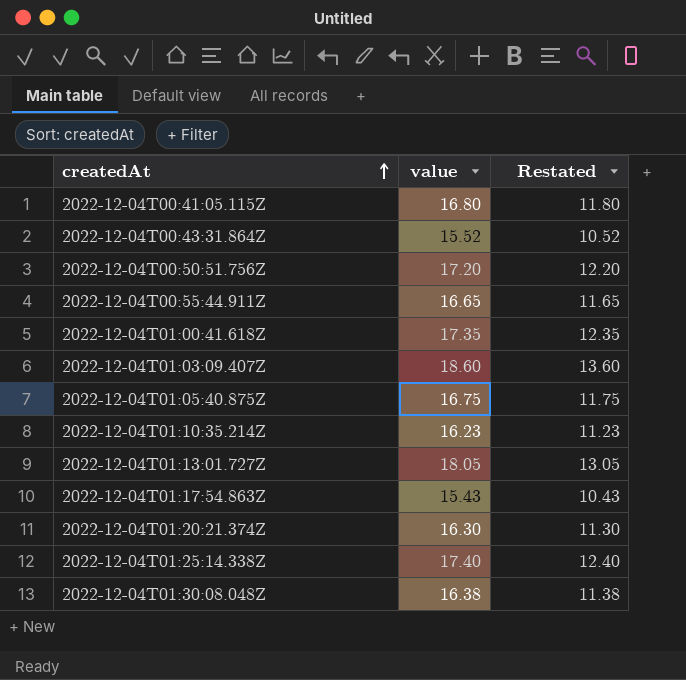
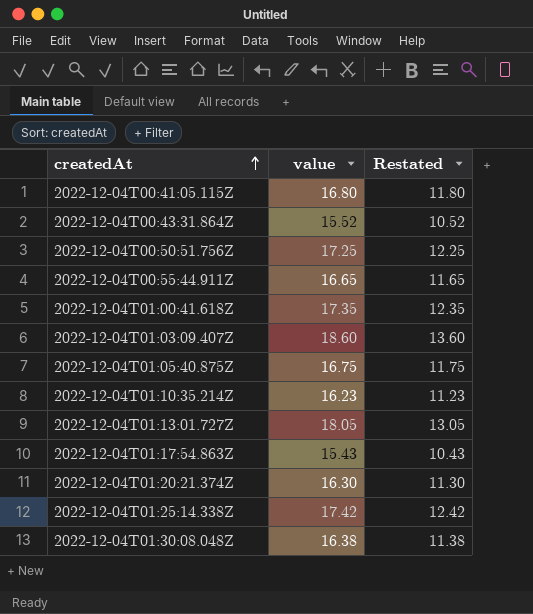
2022-12-04T00:50:51.756Z | value: 17.20 -> 17.25
2022-12-04T00:50:51.756Z | Restated: 12.20 -> 12.25
2022-12-04T01:25:14.338Z | value: 17.40 -> 17.42
2022-12-04T01:25:14.338Z | Restated: 12.40 -> 12.42

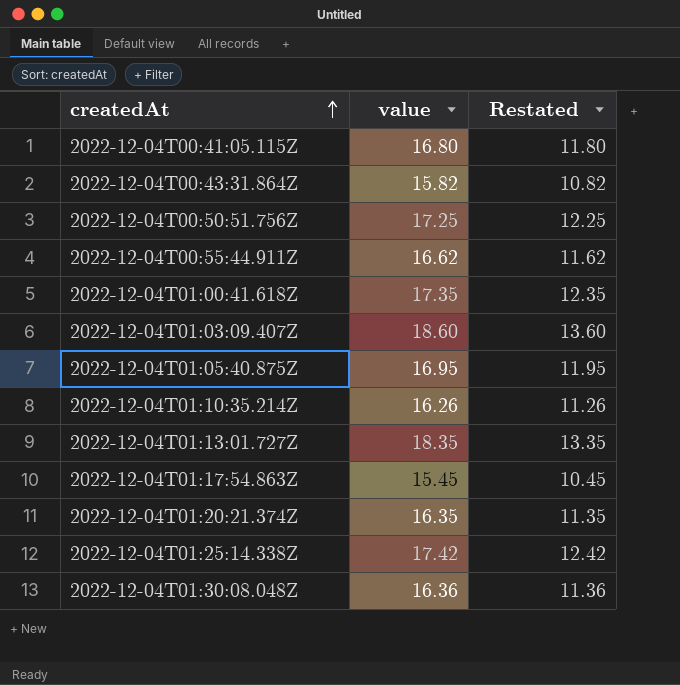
2022-12-04T00:43:31.864Z | value: 15.52 -> 15.82
2022-12-04T00:43:31.864Z | Restated: 10.52 -> 10.82
2022-12-04T00:55:44.911Z | value: 16.65 -> 16.62
2022-12-04T00:55:44.911Z | Restated: 11.65 -> 11.62
2022-12-04T01:05:40.875Z | value: 16.75 -> 16.95
2022-12-04T01:05:40.875Z | Restated: 11.75 -> 11.95
2022-12-04T01:10:35.214Z | value: 16.23 -> 16.26
2022-12-04T01:10:35.214Z | Restated: 11.23 -> 11.26
2022-12-04T01:13:01.727Z | value: 18.05 -> 18.35
2022-12-04T01:13:01.727Z | Restated: 13.05 -> 13.35
2022-12-04T01:17:54.863Z | value: 15.43 -> 15.45
2022-12-04T01:17:54.863Z | Restated: 10.43 -> 10.45
2022-12-04T01:20:21.374Z | value: 16.30 -> 16.35
2022-12-04T01:20:21.374Z | Restated: 11.30 -> 11.35
2022-12-04T01:30:08.048Z | value: 16.38 -> 16.36
2022-12-04T01:30:08.048Z | Restated: 11.38 -> 11.36

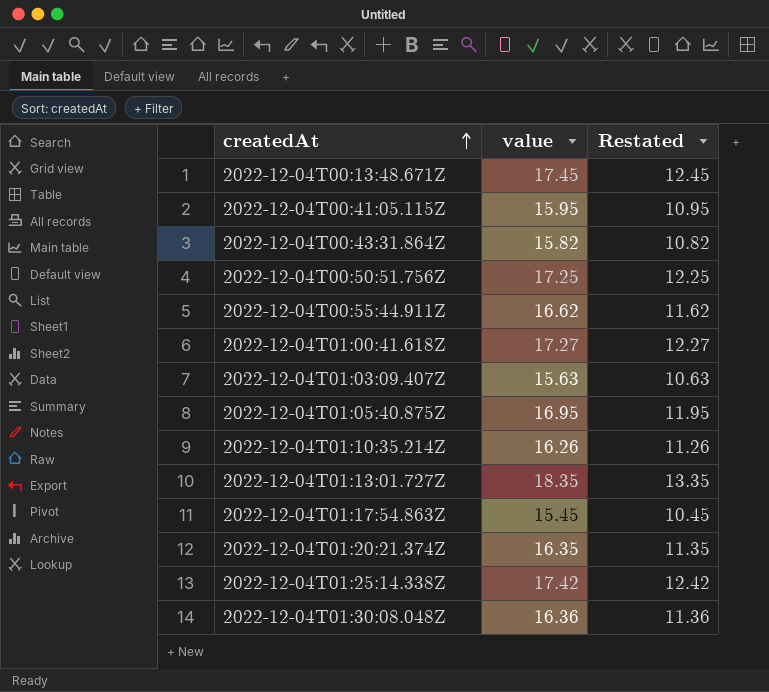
row 2022-12-04T00:13:48.671Z: none -> 17.45 | 12.45
2022-12-04T00:41:05.115Z | value: 16.80 -> 15.95
2022-12-04T00:41:05.115Z | Restated: 11.80 -> 10.95
2022-12-04T01:00:41.618Z | value: 17.35 -> 17.27
2022-12-04T01:00:41.618Z | Restated: 12.35 -> 12.27
2022-12-04T01:03:09.407Z | value: 18.60 -> 15.63
2022-12-04T01:03:09.407Z | Restated: 13.60 -> 10.63

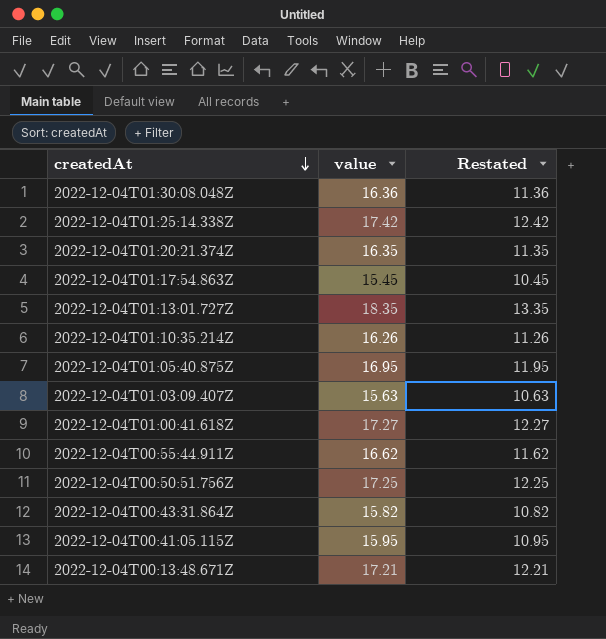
row order: createdAt ascending -> createdAt descending
2022-12-04T00:13:48.671Z | value: 17.45 -> 17.21
2022-12-04T00:13:48.671Z | Restated: 12.45 -> 12.21

